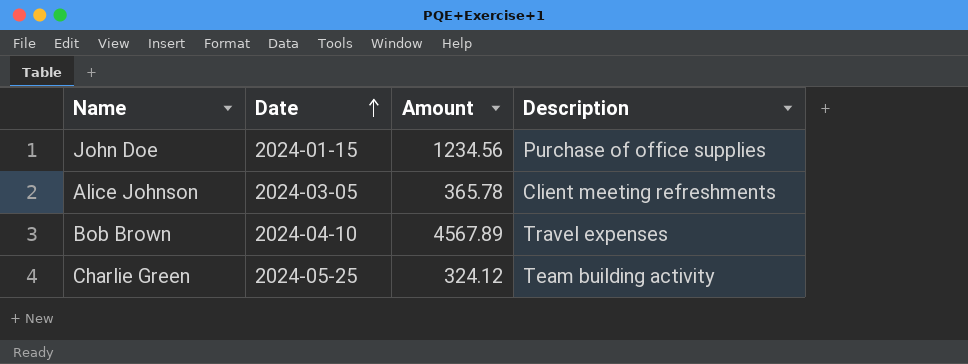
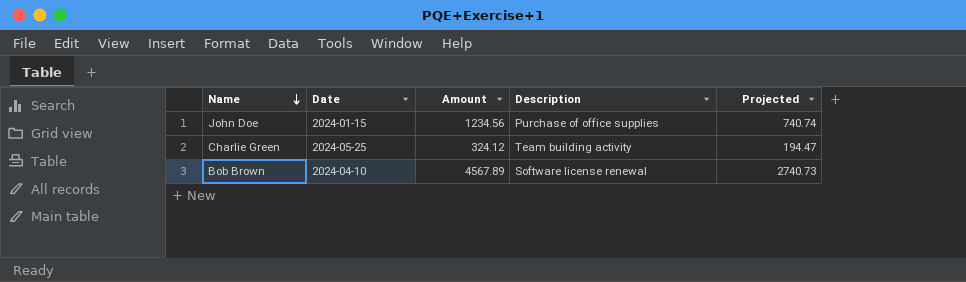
row order: Date ascending -> Name descending
column Projected | formula: none -> [Amount] * 0.6
row Alice Johnson: 2024-03-05 | 365.78 | Client meeting refreshments -> none
Bob Brown | Description: Travel expenses -> Software license renewal

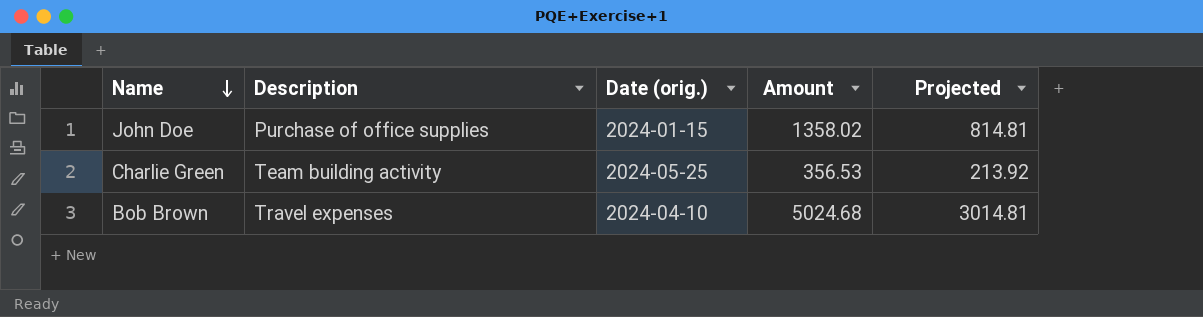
column Description | position: 4 -> 2
column name: Date -> Date (orig.)
John Doe | Amount: 1234.56 -> 1358.02
John Doe | Projected: 740.74 -> 814.81
Charlie Green | Amount: 324.12 -> 356.53
Charlie Green | Projected: 194.47 -> 213.92
Bob Brown | Description: Software license renewal -> Travel expenses
Bob Brown | Amount: 4567.89 -> 5024.68
Bob Brown | Projected: 2740.73 -> 3014.81

